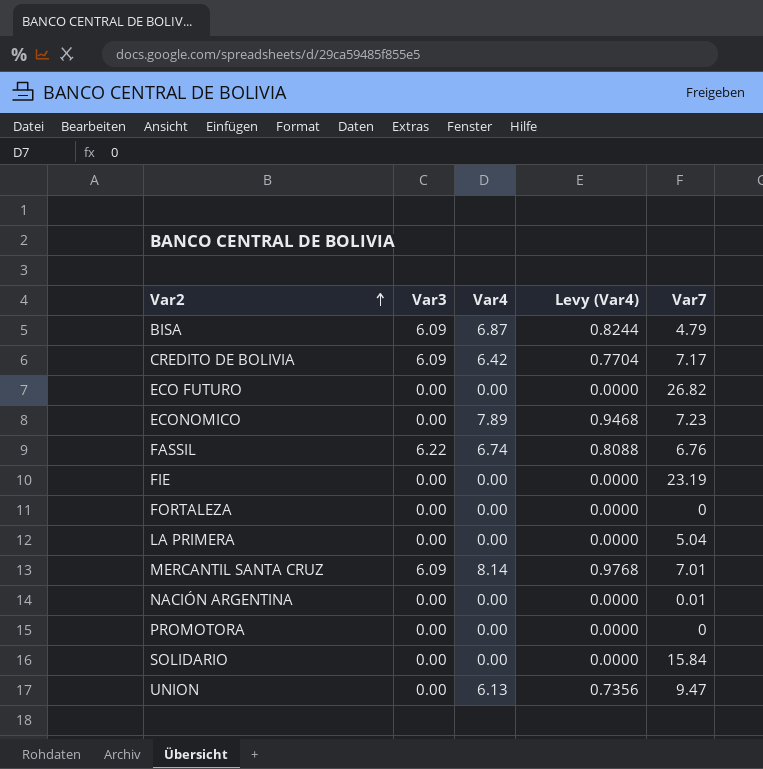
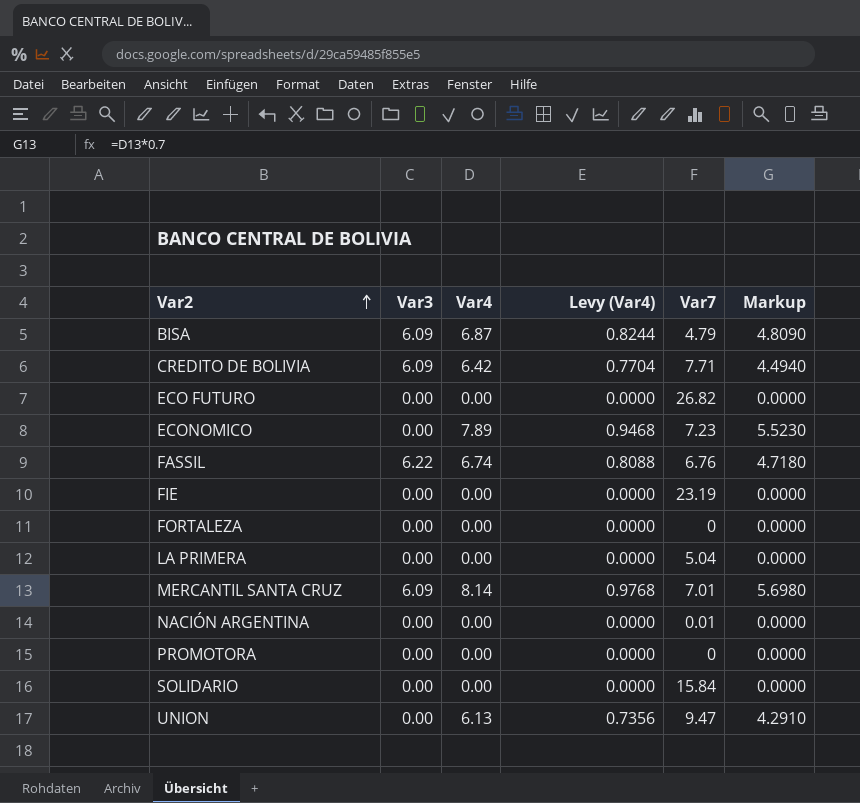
column Markup | formula: none -> [Var4] * 0.7
CREDITO DE BOLIVIA | Var7: 7.17 -> 7.71

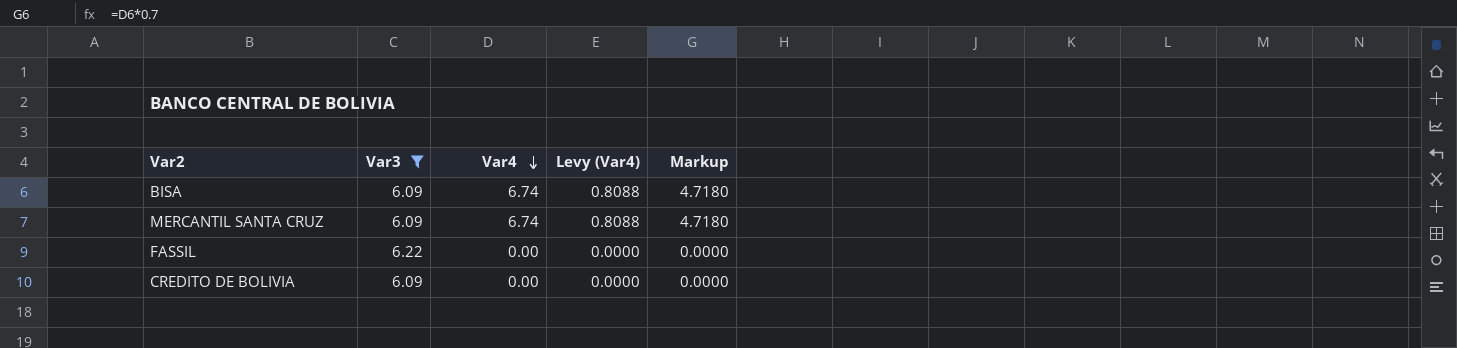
filter: none -> Var3 != 0.00
row order: Var2 ascending -> Var4 descending
column Var7 | position: 5 -> none
BISA | Var4: 6.87 -> 6.74
BISA | Levy (Var4): 0.8244 -> 0.8088
BISA | Markup: 4.8090 -> 4.7180
MERCANTIL SANTA CRUZ | Var4: 8.14 -> 6.74
MERCANTIL SANTA CRUZ | Levy (Var4): 0.9768 -> 0.8088
MERCANTIL SANTA CRUZ | Markup: 5.6980 -> 4.7180
FASSIL | Var4: 6.74 -> 0.00
FASSIL | Levy (Var4): 0.8088 -> 0.0000
FASSIL | Markup: 4.7180 -> 0.0000
CREDITO DE BOLIVIA | Var4: 6.42 -> 0.00
CREDITO DE BOLIVIA | Levy (Var4): 0.7704 -> 0.0000
CREDITO DE BOLIVIA | Markup: 4.4940 -> 0.0000

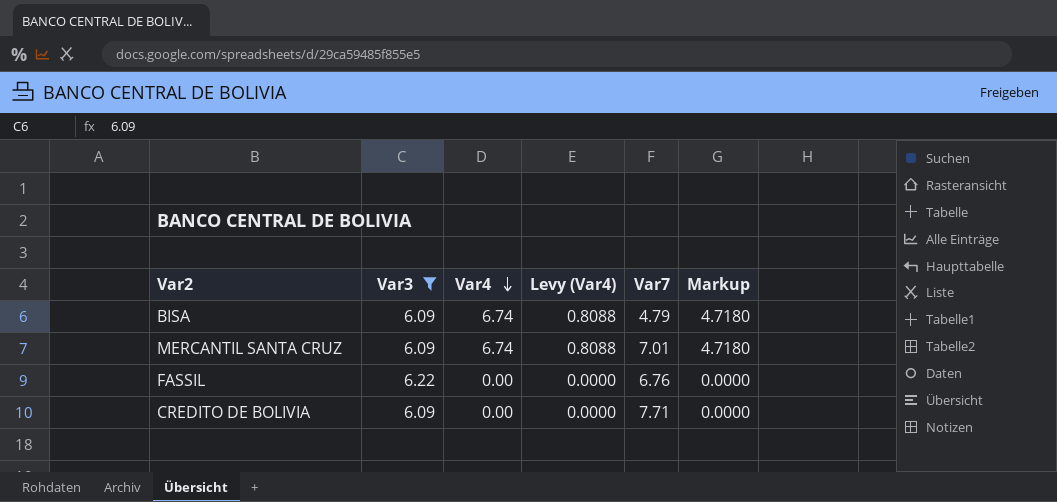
column Var7 | position: none -> 5

